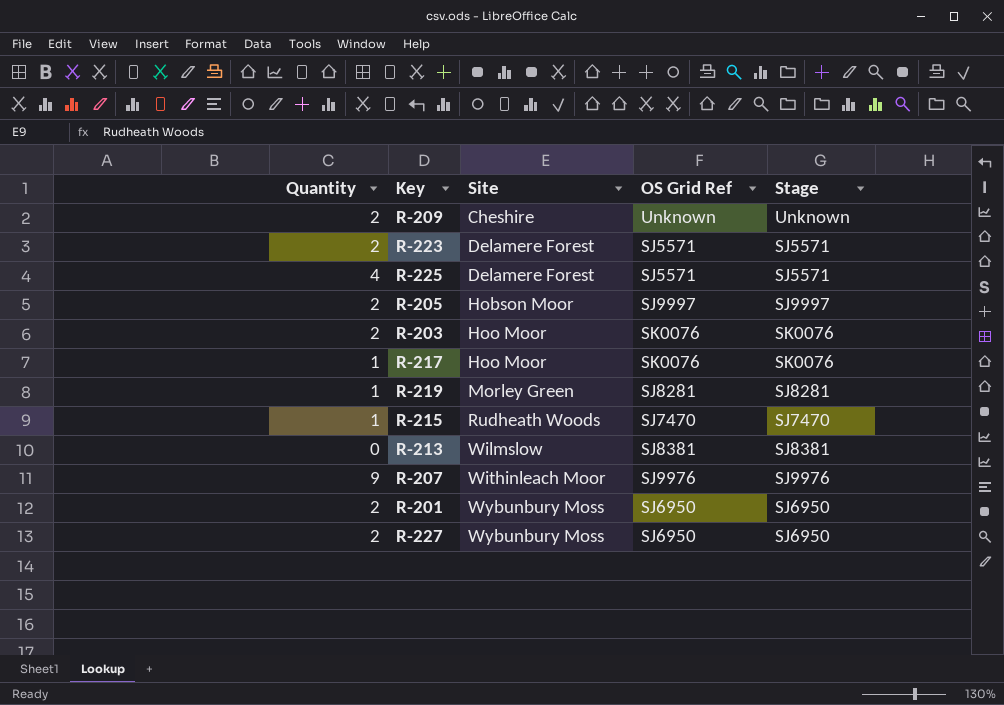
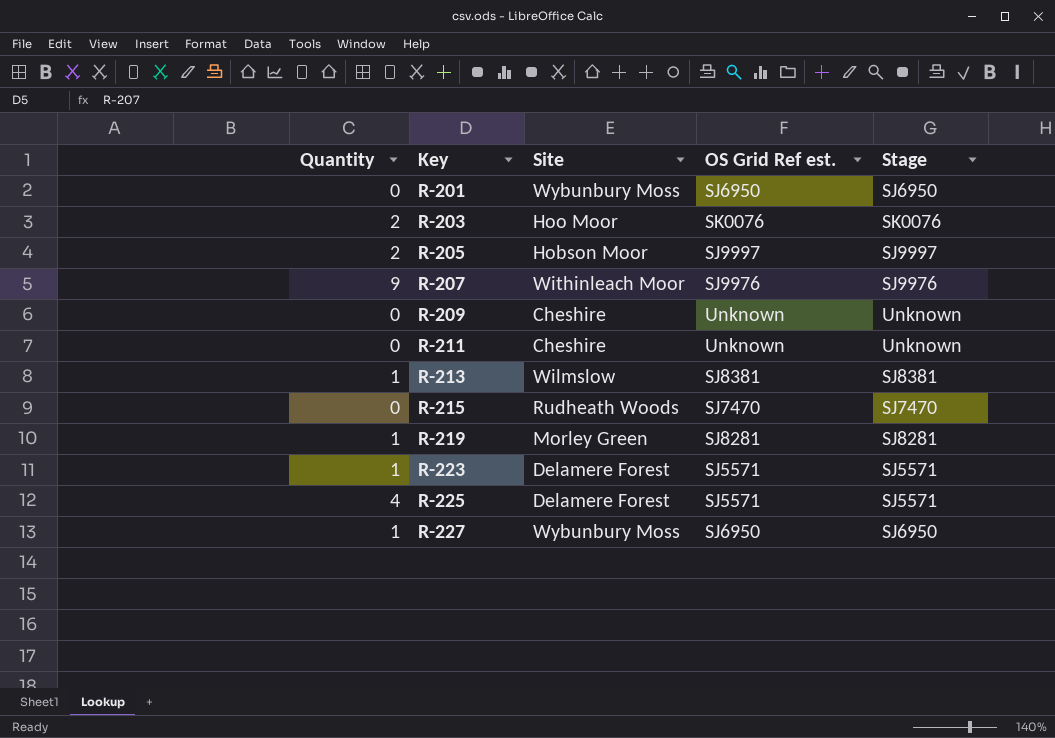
row order: Site ascending -> Key ascending
column name: OS Grid Ref -> OS Grid Ref est.
row R-217: 1 | Hoo Moor | SK0076 | SK0076 -> none
R-201 | Quantity: 2 -> 0
R-209 | Quantity: 2 -> 0
row R-211: none -> 0 | Cheshire | Unknown | Unknown
R-213 | Quantity: 0 -> 1
R-215 | Quantity: 1 -> 0
R-223 | Quantity: 2 -> 1
R-227 | Quantity: 2 -> 1

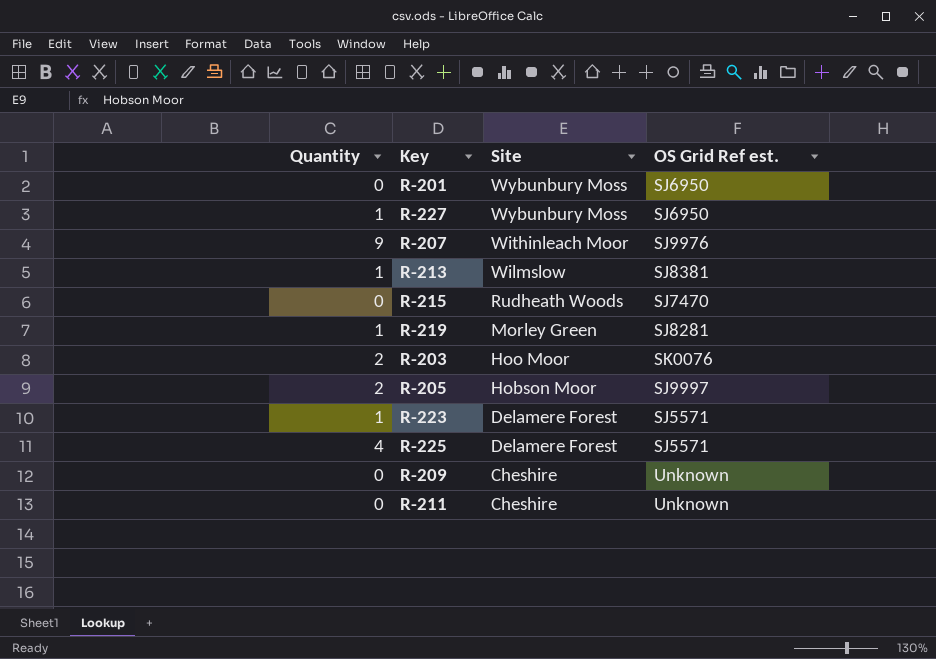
row order: Key ascending -> Site descending
column Stage | position: 5 -> none

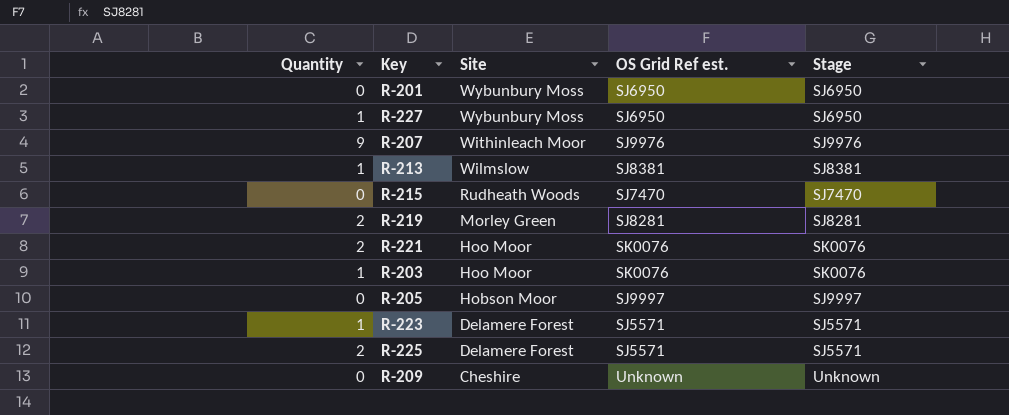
column Stage | position: none -> 5
row R-211: 0 | Cheshire | Unknown -> none
R-219 | Quantity: 1 -> 2
row R-221: none -> 2 | Hoo Moor | SK0076 | SK0076
R-203 | Quantity: 2 -> 1
R-205 | Quantity: 2 -> 0
R-225 | Quantity: 4 -> 2

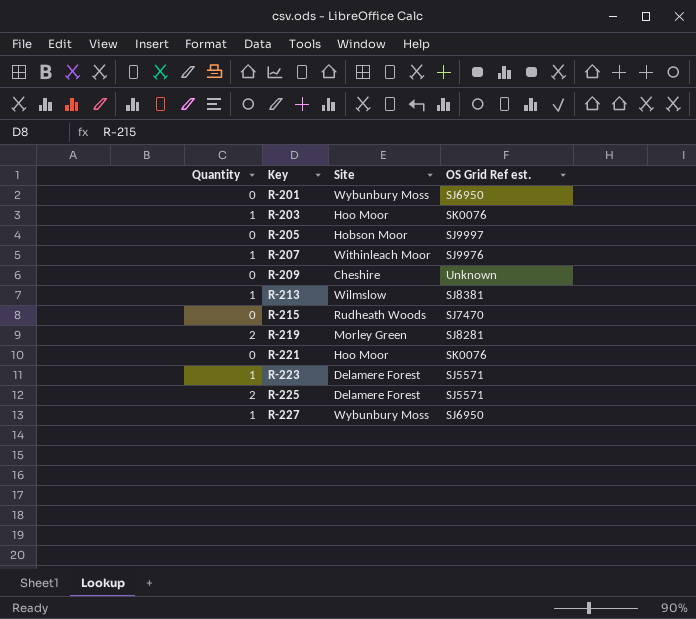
row order: Site descending -> Key ascending
column Stage | position: 5 -> none
R-207 | Quantity: 9 -> 1
R-221 | Quantity: 2 -> 0

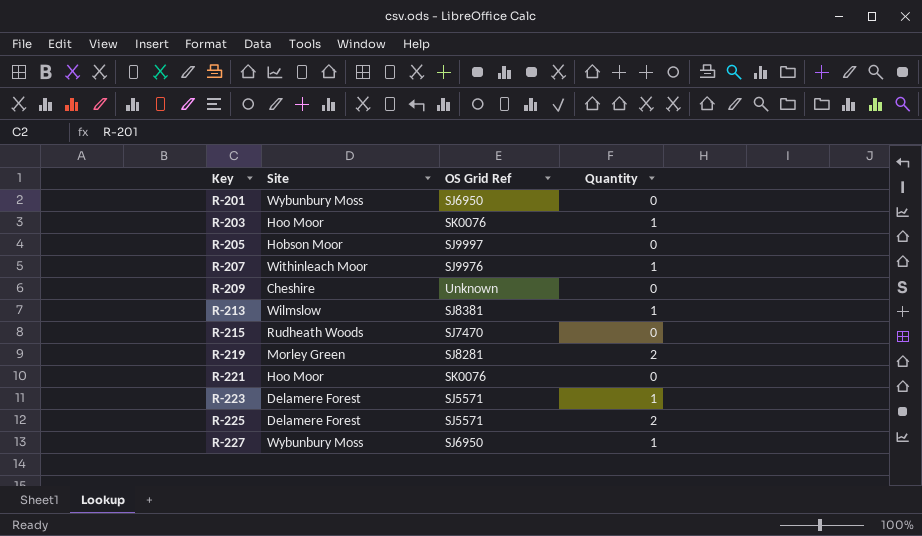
column name: OS Grid Ref est. -> OS Grid Ref
column Quantity | position: 1 -> 4

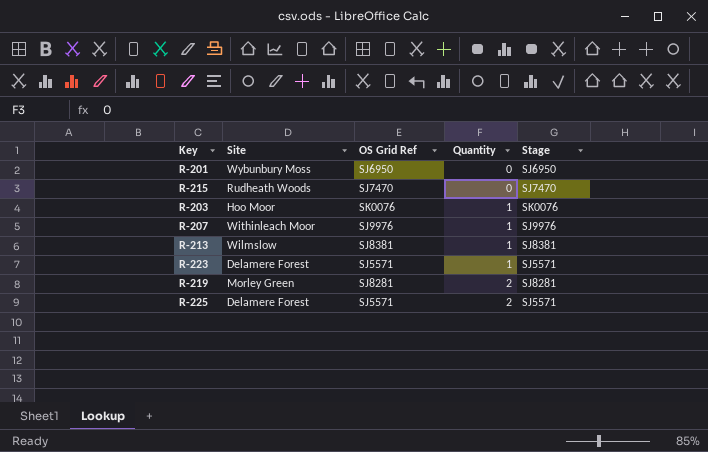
row order: Key ascending -> Quantity ascending
column Stage | position: none -> 5
row R-205: Hobson Moor | SJ9997 | 0 -> none
row R-209: Cheshire | Unknown | 0 -> none
row R-221: Hoo Moor | SK0076 | 0 -> none
row R-227: Wybunbury Moss | SJ6950 | 1 -> none

